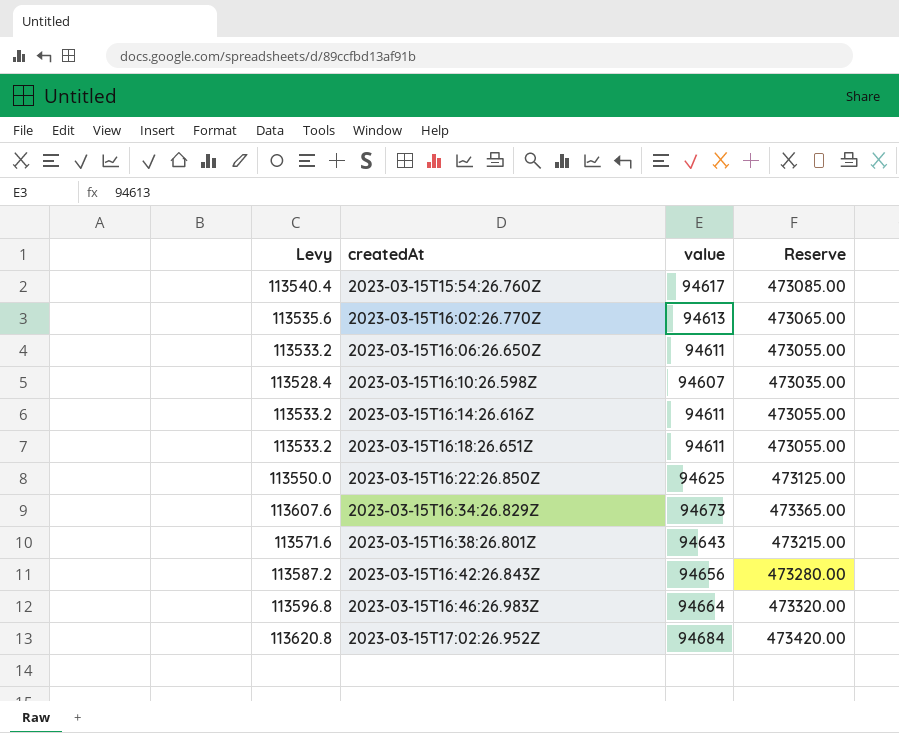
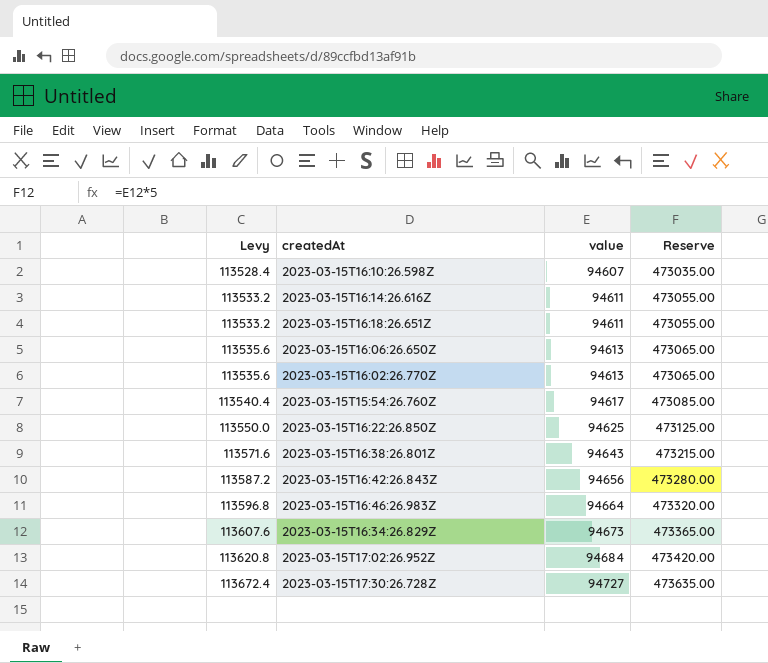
row order: createdAt ascending -> Levy ascending
2023-03-15T16:06:26.650Z | Levy: 113533.2 -> 113535.6
2023-03-15T16:06:26.650Z | value: 94611 -> 94613
2023-03-15T16:06:26.650Z | Reserve: 473055.00 -> 473065.00
row 2023-03-15T17:30:26.728Z: none -> 113672.4 | 94727 | 473635.00

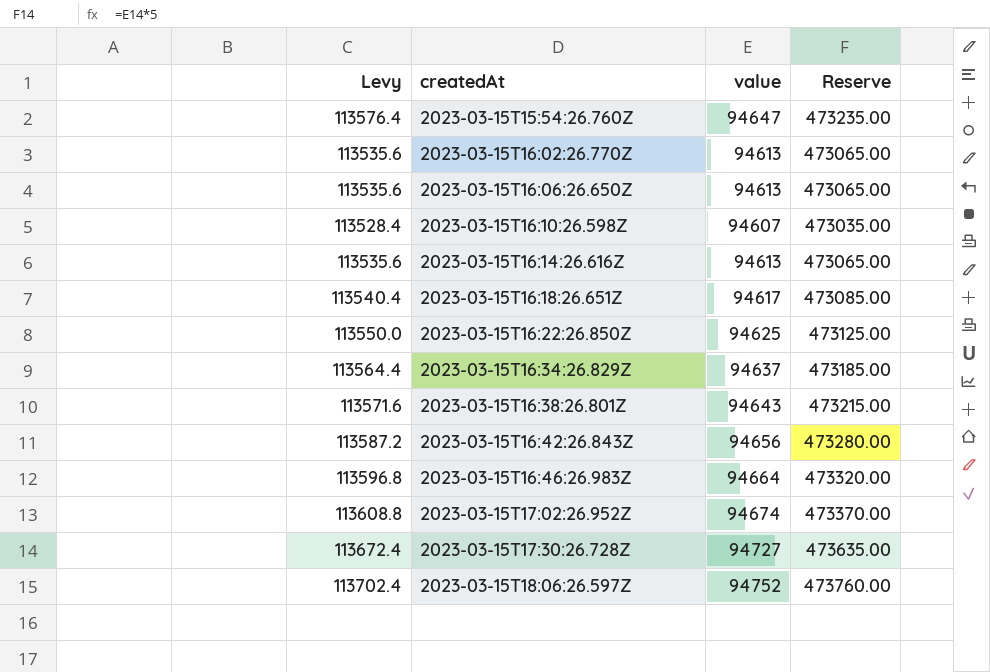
row order: Levy ascending -> createdAt ascending
2023-03-15T15:54:26.760Z | Levy: 113540.4 -> 113576.4
2023-03-15T15:54:26.760Z | value: 94617 -> 94647
2023-03-15T15:54:26.760Z | Reserve: 473085.00 -> 473235.00
2023-03-15T16:14:26.616Z | Levy: 113533.2 -> 113535.6
2023-03-15T16:14:26.616Z | value: 94611 -> 94613
2023-03-15T16:14:26.616Z | Reserve: 473055.00 -> 473065.00
2023-03-15T16:18:26.651Z | Levy: 113533.2 -> 113540.4
2023-03-15T16:18:26.651Z | value: 94611 -> 94617
2023-03-15T16:18:26.651Z | Reserve: 473055.00 -> 473085.00
2023-03-15T16:34:26.829Z | Levy: 113607.6 -> 113564.4
2023-03-15T16:34:26.829Z | value: 94673 -> 94637
2023-03-15T16:34:26.829Z | Reserve: 473365.00 -> 473185.00
2023-03-15T17:02:26.952Z | Levy: 113620.8 -> 113608.8
2023-03-15T17:02:26.952Z | value: 94684 -> 94674
2023-03-15T17:02:26.952Z | Reserve: 473420.00 -> 473370.00
row 2023-03-15T18:06:26.597Z: none -> 113702.4 | 94752 | 473760.00

